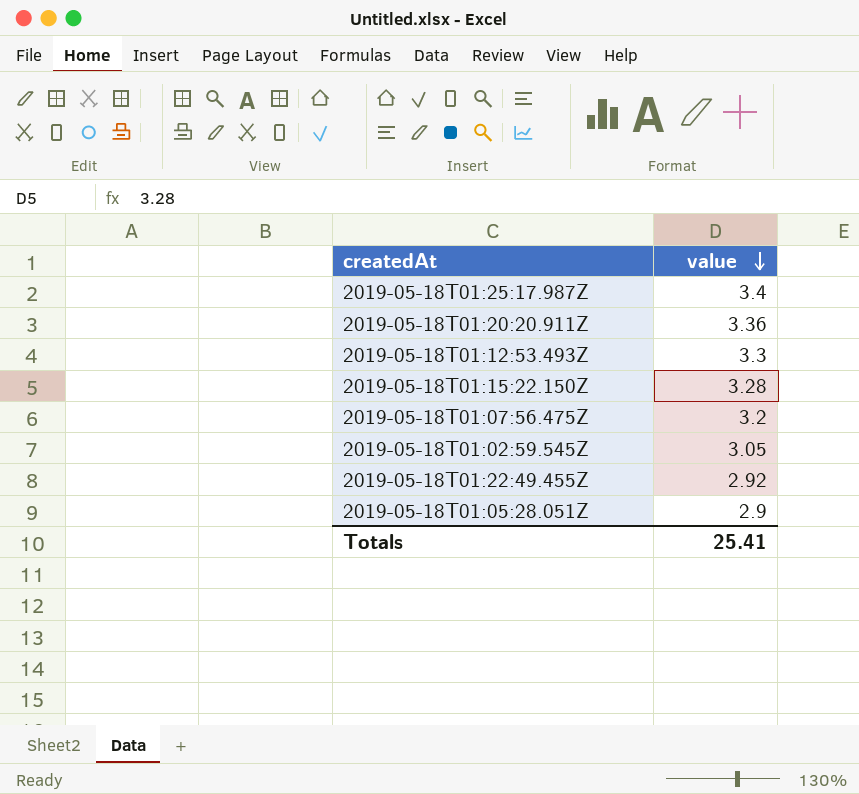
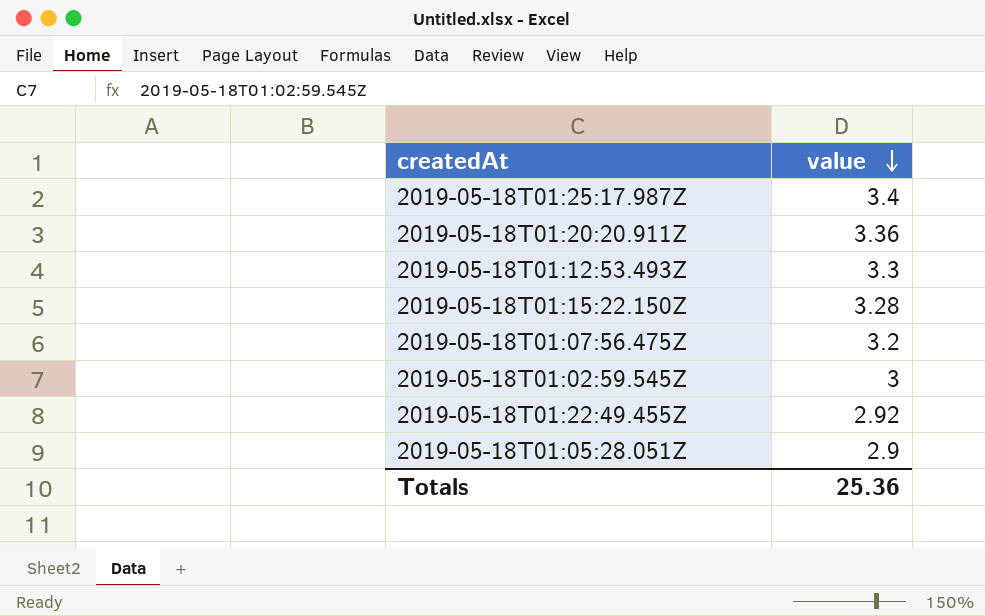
2019-05-18T01:02:59.545Z | value: 3.05 -> 3
Totals | value: 25.41 -> 25.36

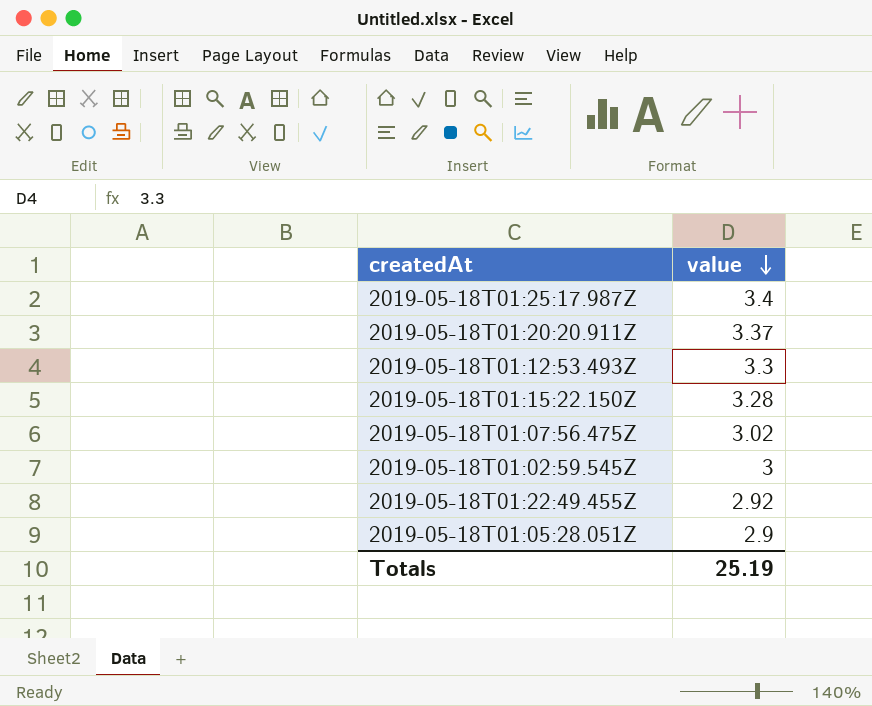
2019-05-18T01:20:20.911Z | value: 3.36 -> 3.37
2019-05-18T01:07:56.475Z | value: 3.2 -> 3.02
Totals | value: 25.36 -> 25.19

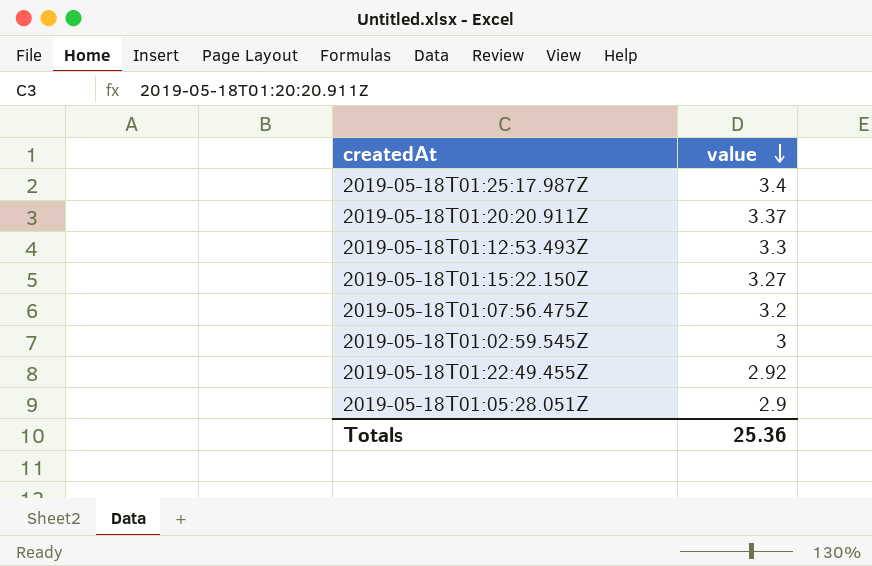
2019-05-18T01:15:22.150Z | value: 3.28 -> 3.27
2019-05-18T01:07:56.475Z | value: 3.02 -> 3.2
Totals | value: 25.19 -> 25.36

